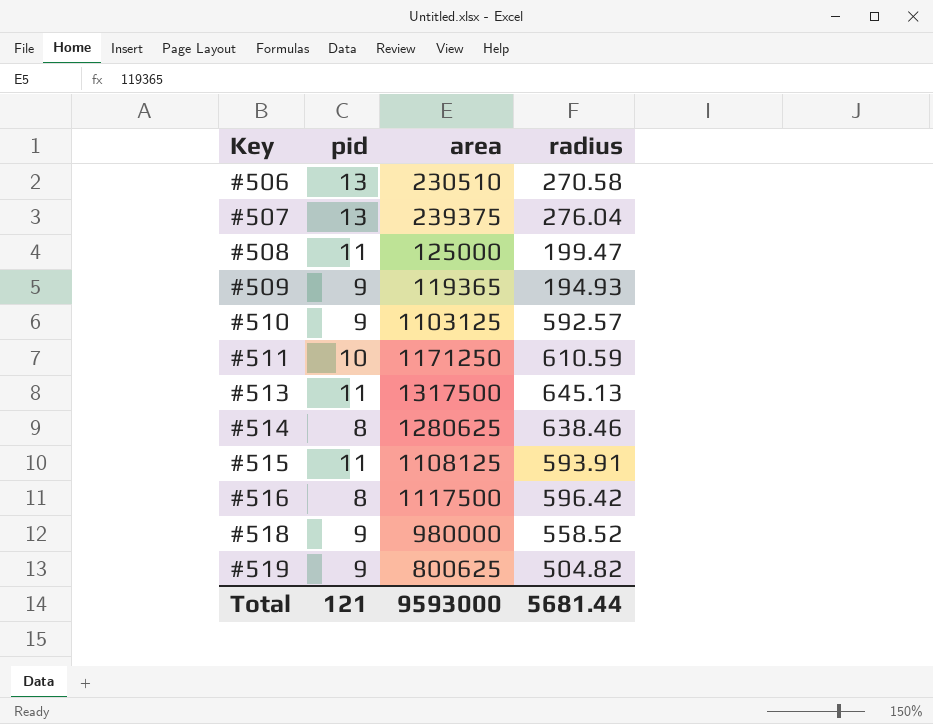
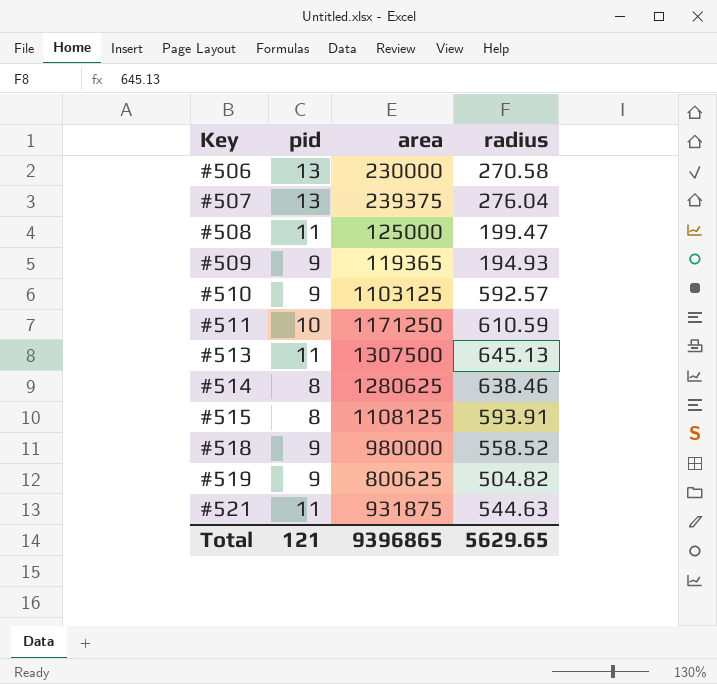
row #516: 8 | 1117500 | 596.42 -> none
#506 | area: 230510 -> 230000
#513 | area: 1317500 -> 1307500
#515 | pid: 11 -> 8
row #521: none -> 11 | 931875 | 544.63
Total | area: 9593000 -> 9396865
Total | radius: 5681.44 -> 5629.65

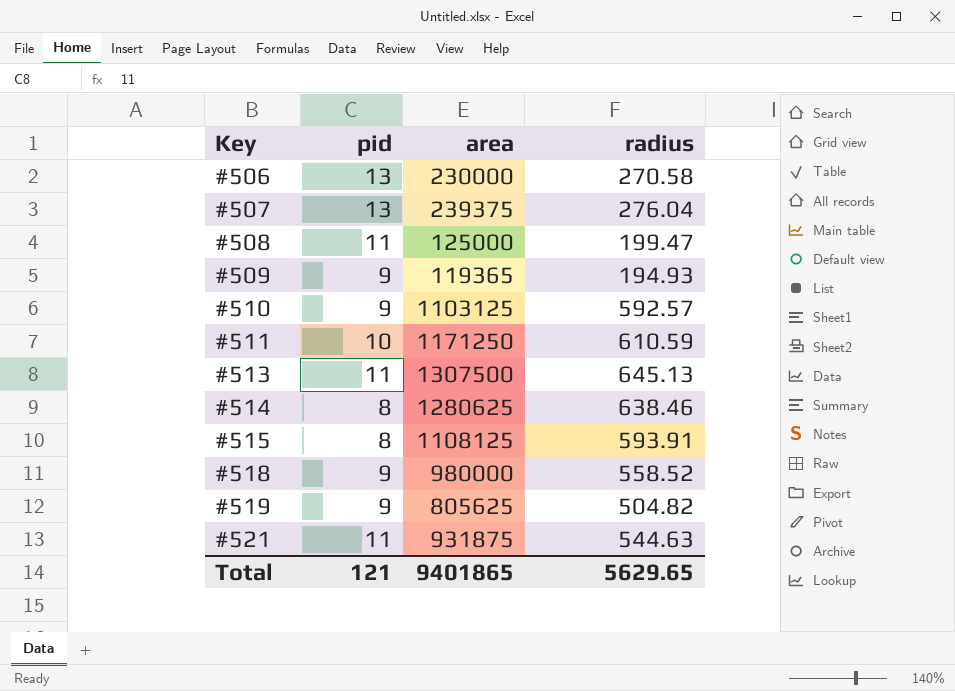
#519 | area: 800625 -> 805625
Total | area: 9396865 -> 9401865

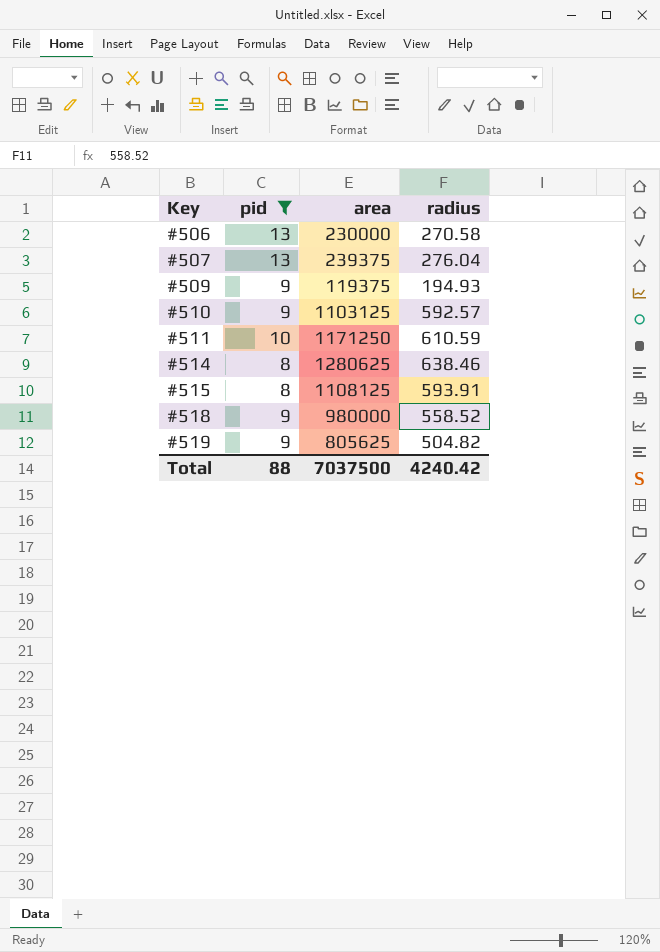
filter: none -> pid != 11
#509 | area: 119365 -> 119375
Total | pid: 121 -> 88
Total | area: 9401865 -> 7037500
Total | radius: 5629.65 -> 4240.42

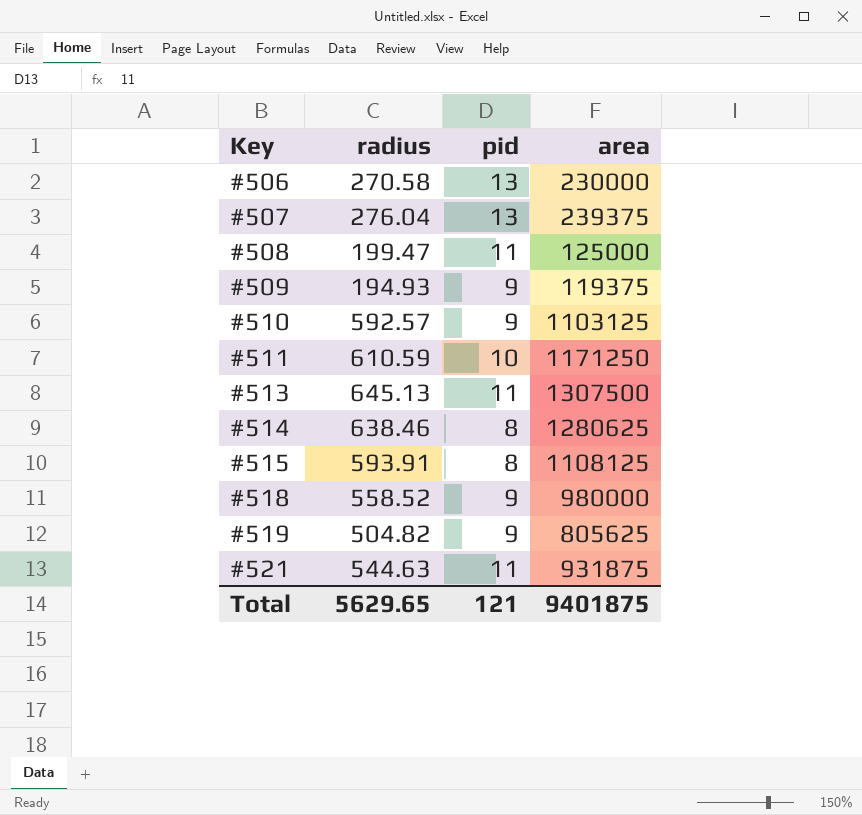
filter: pid != 11 -> none
column radius | position: 4 -> 2
Total | radius: 4240.42 -> 5629.65
Total | pid: 88 -> 121
Total | area: 7037500 -> 9401875

